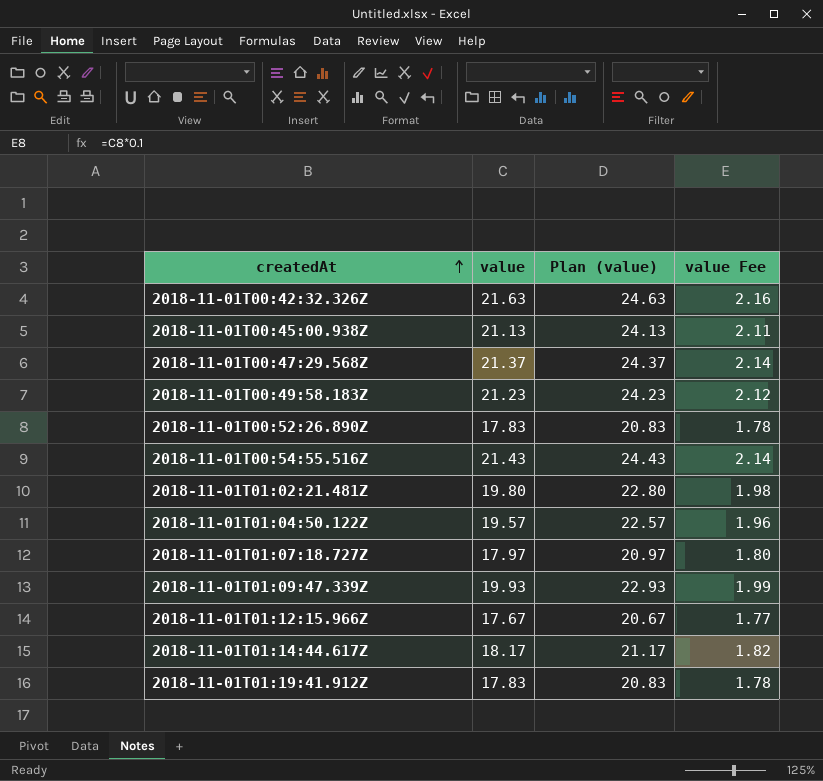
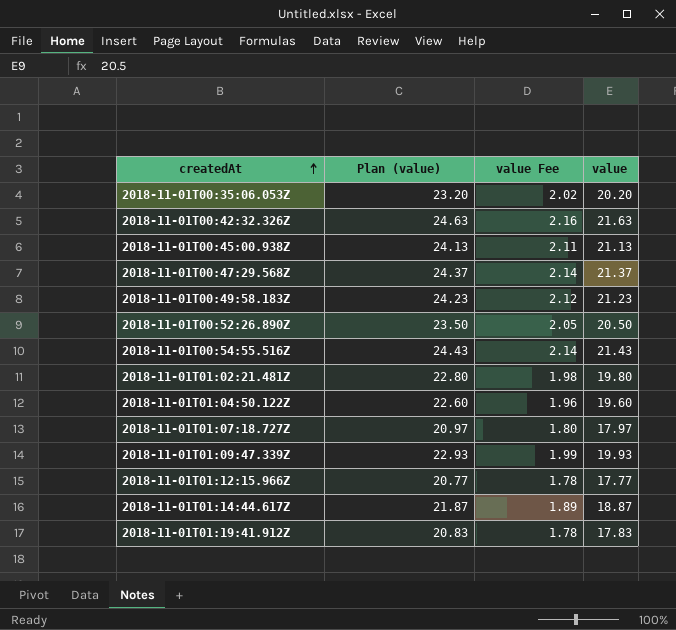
column value | position: 2 -> 4
row 2018-11-01T00:35:06.053Z: none -> 23.20 | 2.02 | 20.20
2018-11-01T00:52:26.890Z | Plan (value): 20.83 -> 23.50
2018-11-01T00:52:26.890Z | value Fee: 1.78 -> 2.05
2018-11-01T00:52:26.890Z | value: 17.83 -> 20.50
2018-11-01T01:04:50.122Z | Plan (value): 22.57 -> 22.60
2018-11-01T01:04:50.122Z | value: 19.57 -> 19.60
2018-11-01T01:12:15.966Z | Plan (value): 20.67 -> 20.77
2018-11-01T01:12:15.966Z | value Fee: 1.77 -> 1.78
2018-11-01T01:12:15.966Z | value: 17.67 -> 17.77
2018-11-01T01:14:44.617Z | Plan (value): 21.17 -> 21.87
2018-11-01T01:14:44.617Z | value Fee: 1.82 -> 1.89
2018-11-01T01:14:44.617Z | value: 18.17 -> 18.87

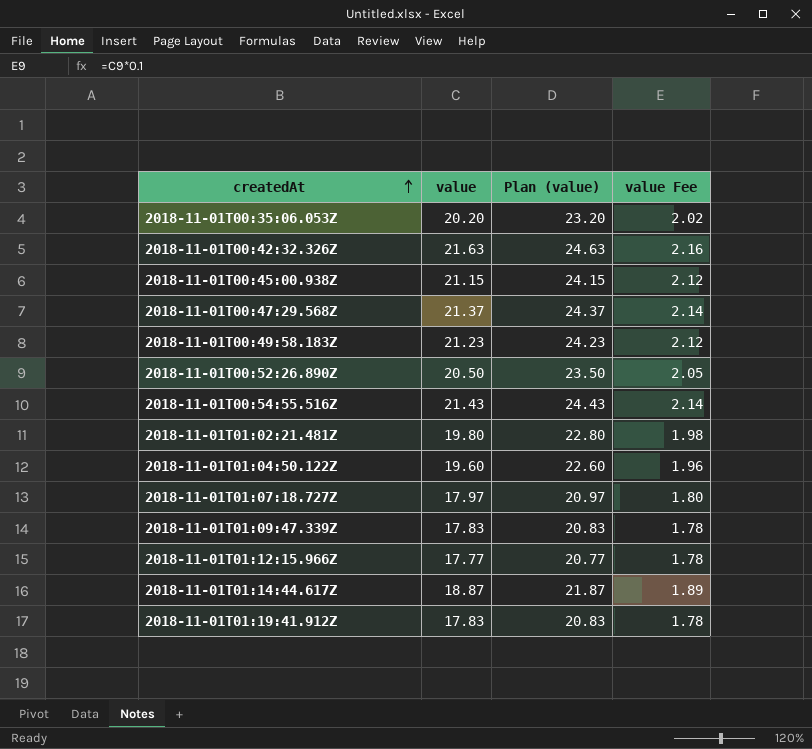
column value | position: 4 -> 2
2018-11-01T00:45:00.938Z | value: 21.13 -> 21.15
2018-11-01T00:45:00.938Z | Plan (value): 24.13 -> 24.15
2018-11-01T00:45:00.938Z | value Fee: 2.11 -> 2.12
2018-11-01T01:09:47.339Z | value: 19.93 -> 17.83
2018-11-01T01:09:47.339Z | Plan (value): 22.93 -> 20.83
2018-11-01T01:09:47.339Z | value Fee: 1.99 -> 1.78

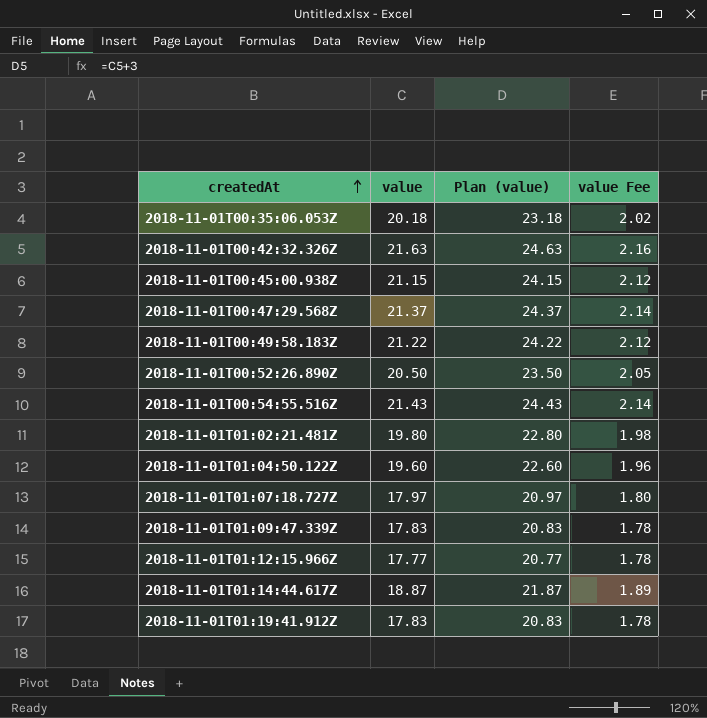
2018-11-01T00:35:06.053Z | value: 20.20 -> 20.18
2018-11-01T00:35:06.053Z | Plan (value): 23.20 -> 23.18
2018-11-01T00:49:58.183Z | value: 21.23 -> 21.22
2018-11-01T00:49:58.183Z | Plan (value): 24.23 -> 24.22

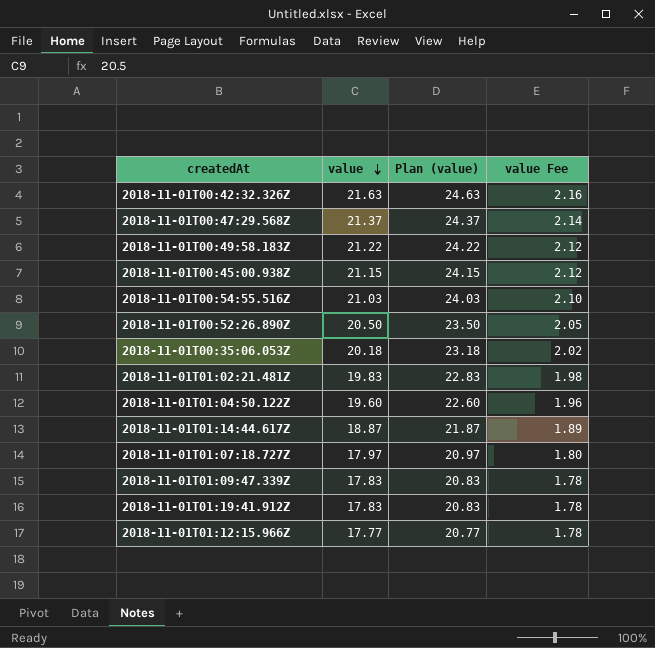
row order: createdAt ascending -> value descending
2018-11-01T00:54:55.516Z | value: 21.43 -> 21.03
2018-11-01T00:54:55.516Z | Plan (value): 24.43 -> 24.03
2018-11-01T00:54:55.516Z | value Fee: 2.14 -> 2.10
2018-11-01T01:02:21.481Z | value: 19.80 -> 19.83
2018-11-01T01:02:21.481Z | Plan (value): 22.80 -> 22.83

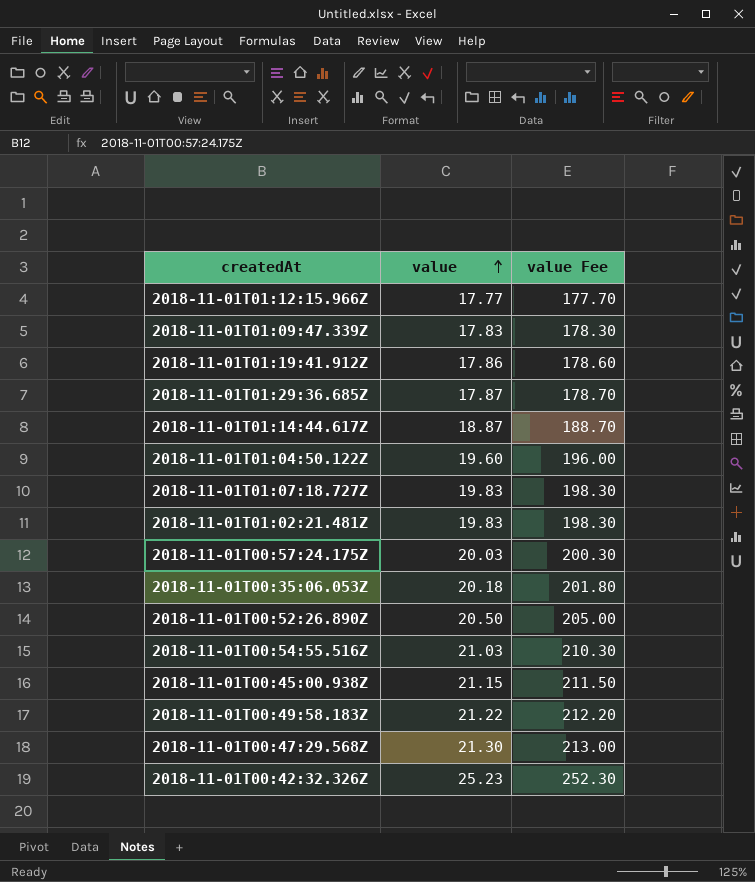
row order: value descending -> value ascending
column Plan (value) | formula: [value] + 3 -> none
column value Fee | formula: [value] * 0.1 -> [value] * 10
2018-11-01T01:19:41.912Z | value: 17.83 -> 17.86
row 2018-11-01T01:29:36.685Z: none -> 17.87 | 178.70
2018-11-01T01:07:18.727Z | value: 17.97 -> 19.83
row 2018-11-01T00:57:24.175Z: none -> 20.03 | 200.30
2018-11-01T00:47:29.568Z | value: 21.37 -> 21.30
2018-11-01T00:42:32.326Z | value: 21.63 -> 25.23

